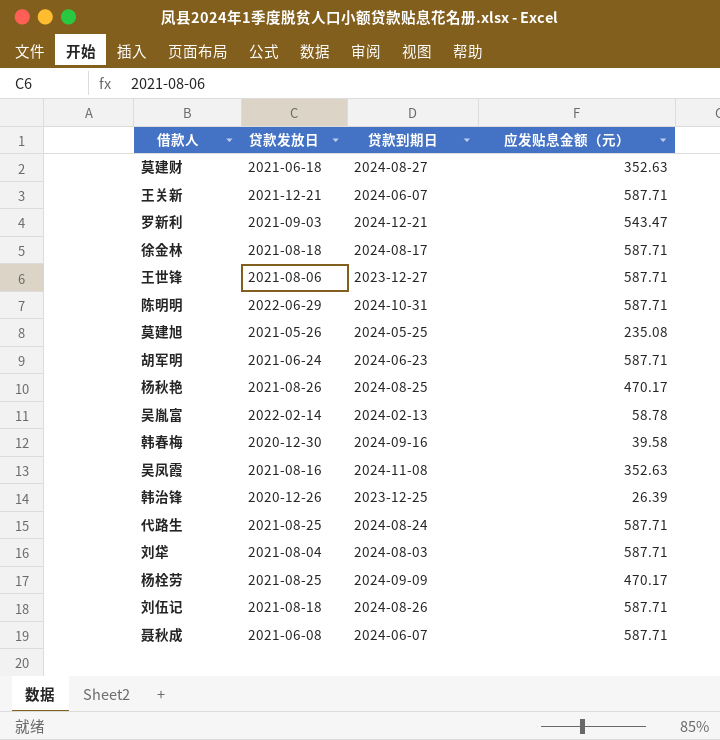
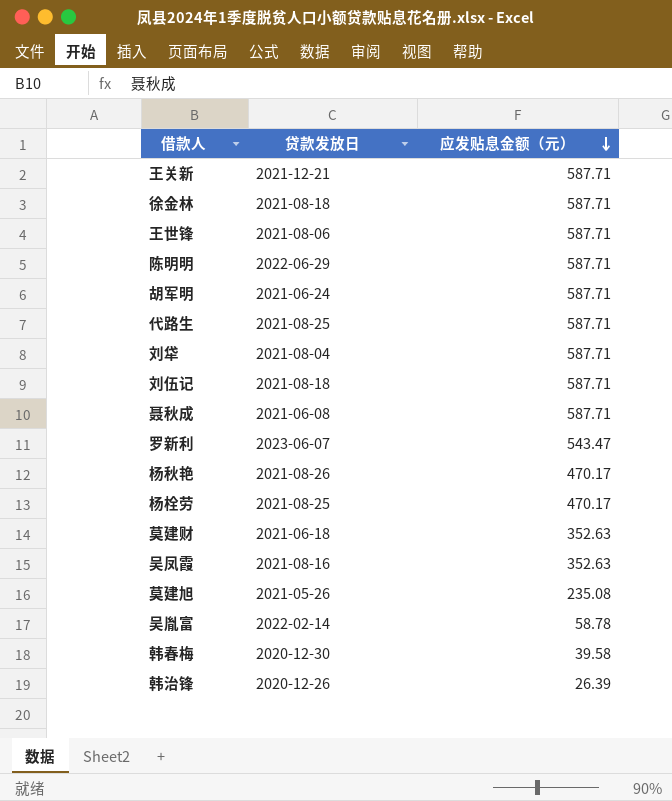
row order: none -> 应发贴息金额（元） descending
column 贷款到期日 | position: 3 -> none
罗新利 | 贷款发放日: 2021-09-03 -> 2023-06-07

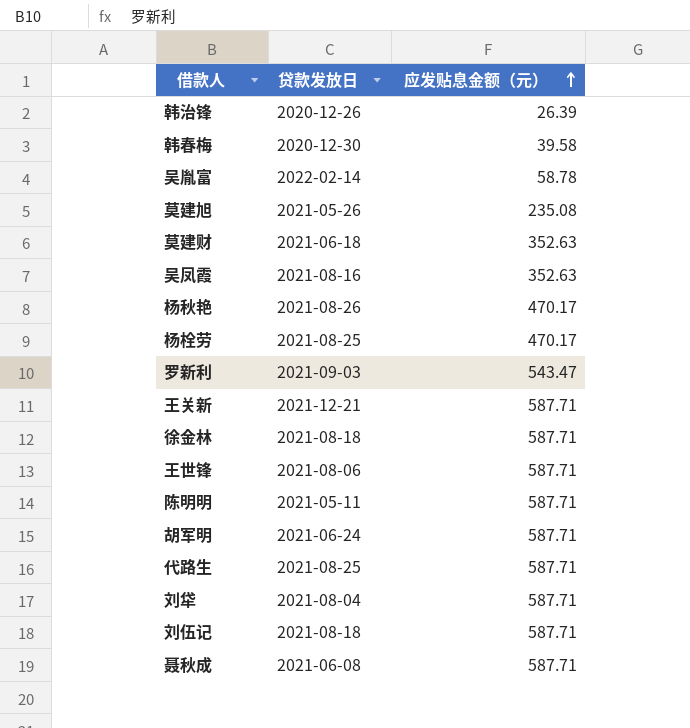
row order: 应发贴息金额（元） descending -> 应发贴息金额（元） ascending
罗新利 | 贷款发放日: 2023-06-07 -> 2021-09-03
陈明明 | 贷款发放日: 2022-06-29 -> 2021-05-11

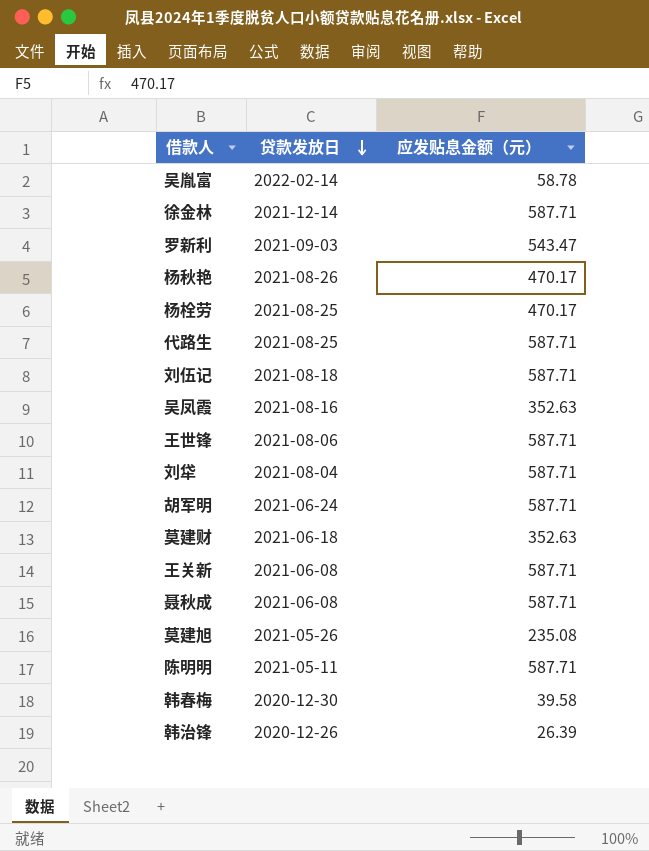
row order: 应发贴息金额（元） ascending -> 贷款发放日 descending
徐金林 | 贷款发放日: 2021-08-18 -> 2021-12-14
王关新 | 贷款发放日: 2021-12-21 -> 2021-06-08

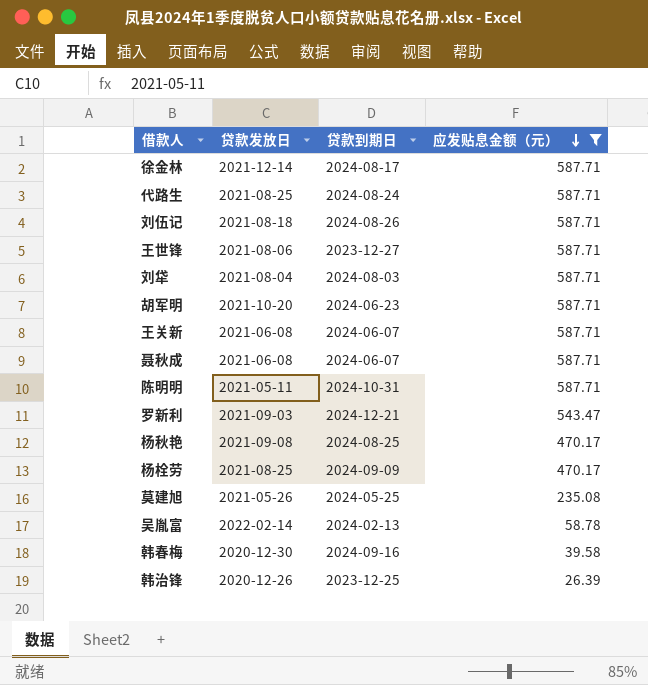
filter: none -> 应发贴息金额（元） != 352.63
row order: 贷款发放日 descending -> 应发贴息金额（元） descending
column 贷款到期日 | position: none -> 3
胡军明 | 贷款发放日: 2021-06-24 -> 2021-10-20
杨秋艳 | 贷款发放日: 2021-08-26 -> 2021-09-08

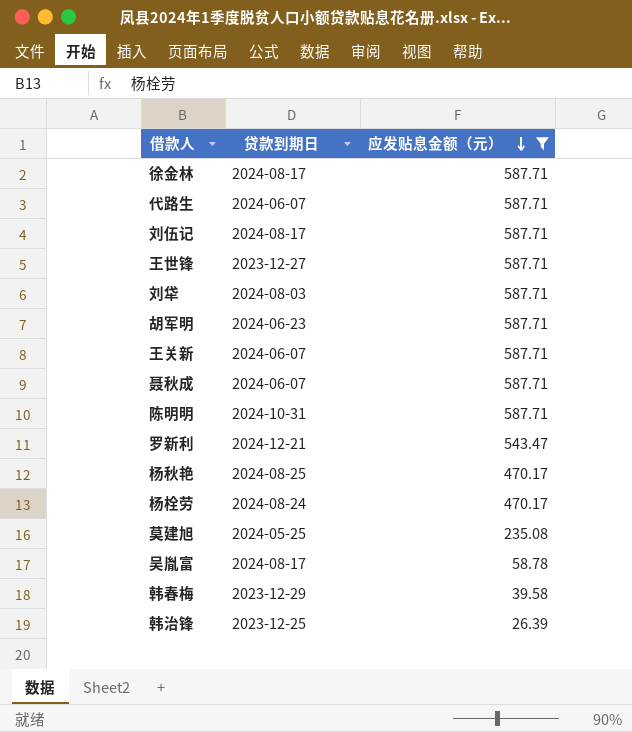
column 贷款发放日 | position: 2 -> none
代路生 | 贷款到期日: 2024-08-24 -> 2024-06-07
刘伍记 | 贷款到期日: 2024-08-26 -> 2024-08-17
杨栓劳 | 贷款到期日: 2024-09-09 -> 2024-08-24
吴胤富 | 贷款到期日: 2024-02-13 -> 2024-08-17
韩春梅 | 贷款到期日: 2024-09-16 -> 2023-12-29

